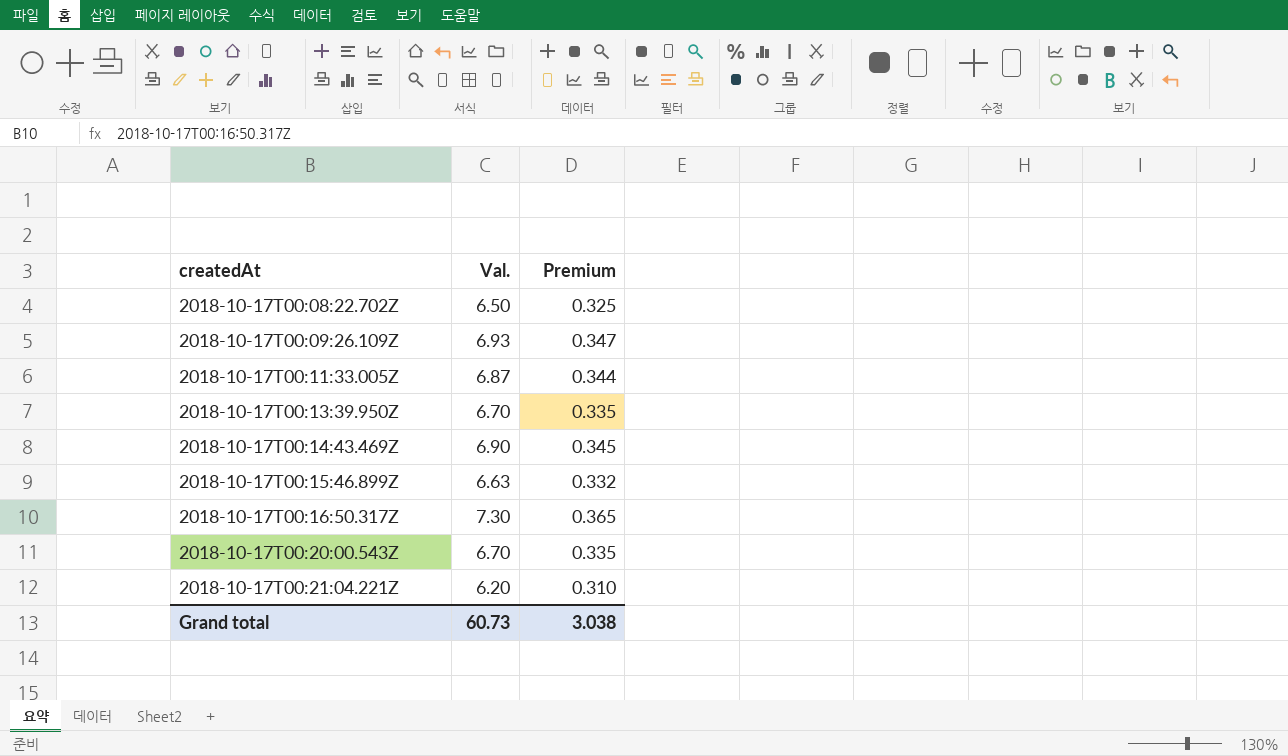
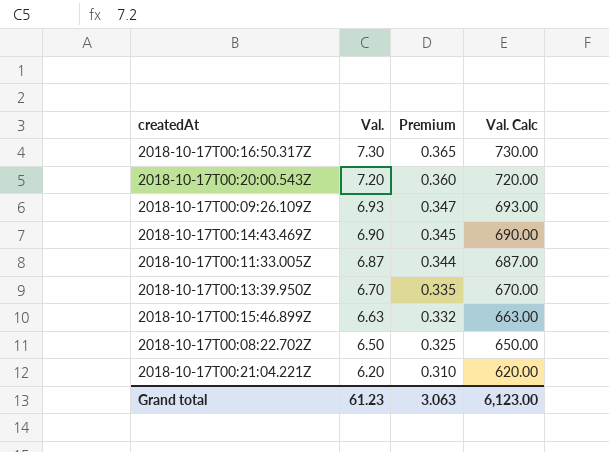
row order: createdAt ascending -> Val. descending
column Val. Calc | formula: none -> [Val.] * 100
2018-10-17T00:20:00.543Z | Val.: 6.70 -> 7.20
2018-10-17T00:20:00.543Z | Premium: 0.335 -> 0.360
Grand total | Val.: 60.73 -> 61.23
Grand total | Premium: 3.038 -> 3.063

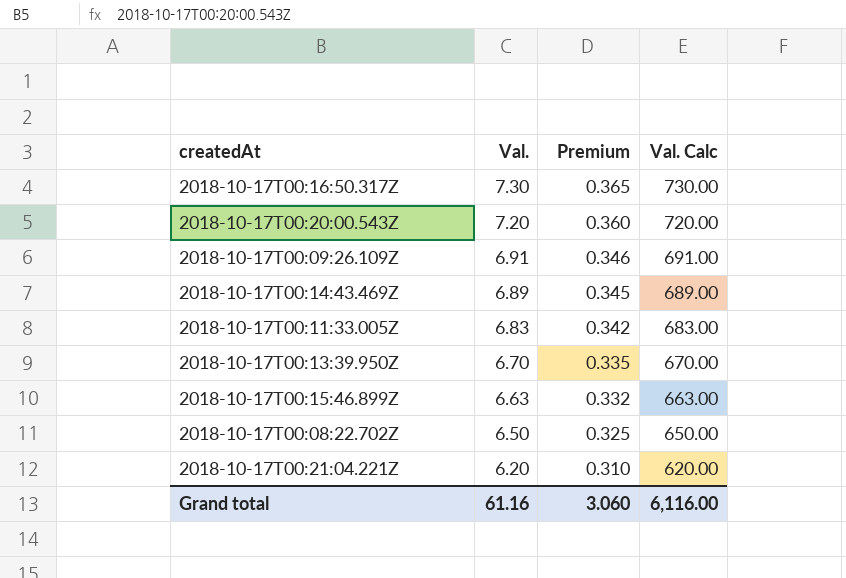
2018-10-17T00:09:26.109Z | Val.: 6.93 -> 6.91
2018-10-17T00:09:26.109Z | Premium: 0.347 -> 0.346
2018-10-17T00:09:26.109Z | Val. Calc: 693.00 -> 691.00
2018-10-17T00:14:43.469Z | Val.: 6.90 -> 6.89
2018-10-17T00:14:43.469Z | Val. Calc: 690.00 -> 689.00
2018-10-17T00:11:33.005Z | Val.: 6.87 -> 6.83
2018-10-17T00:11:33.005Z | Premium: 0.344 -> 0.342
2018-10-17T00:11:33.005Z | Val. Calc: 687.00 -> 683.00
Grand total | Val.: 61.23 -> 61.16
Grand total | Premium: 3.063 -> 3.060
Grand total | Val. Calc: 6,123.00 -> 6,116.00

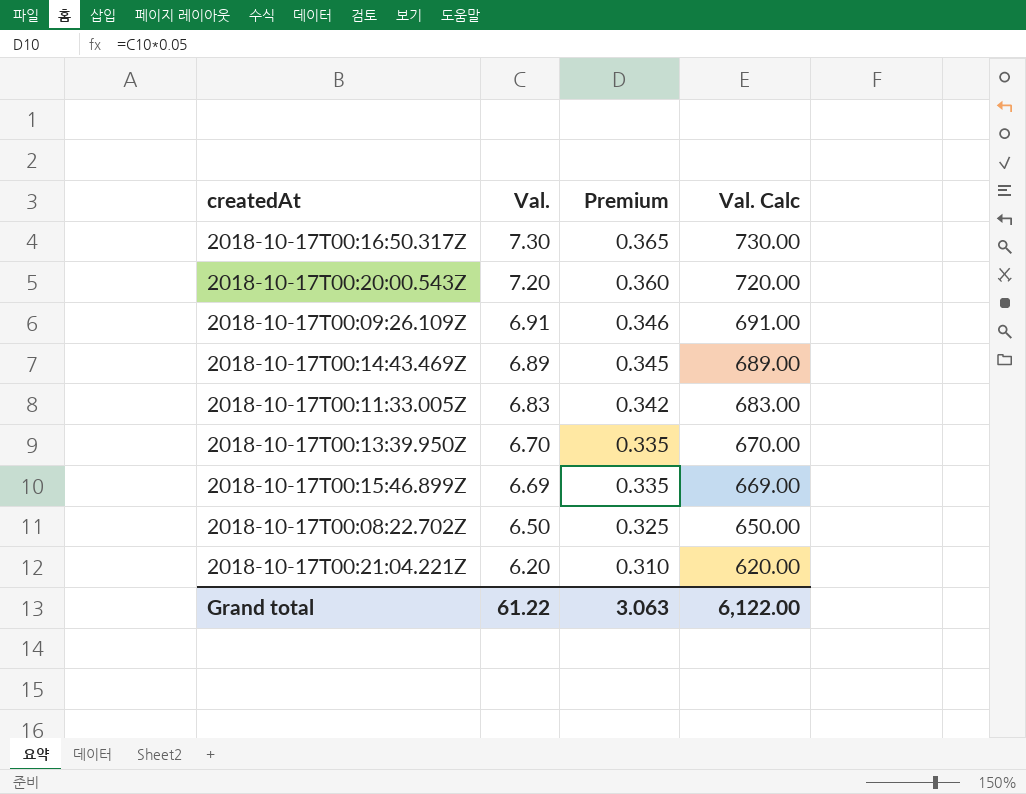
2018-10-17T00:15:46.899Z | Val.: 6.63 -> 6.69
2018-10-17T00:15:46.899Z | Premium: 0.332 -> 0.335
2018-10-17T00:15:46.899Z | Val. Calc: 663.00 -> 669.00
Grand total | Val.: 61.16 -> 61.22
Grand total | Premium: 3.060 -> 3.063
Grand total | Val. Calc: 6,116.00 -> 6,122.00

